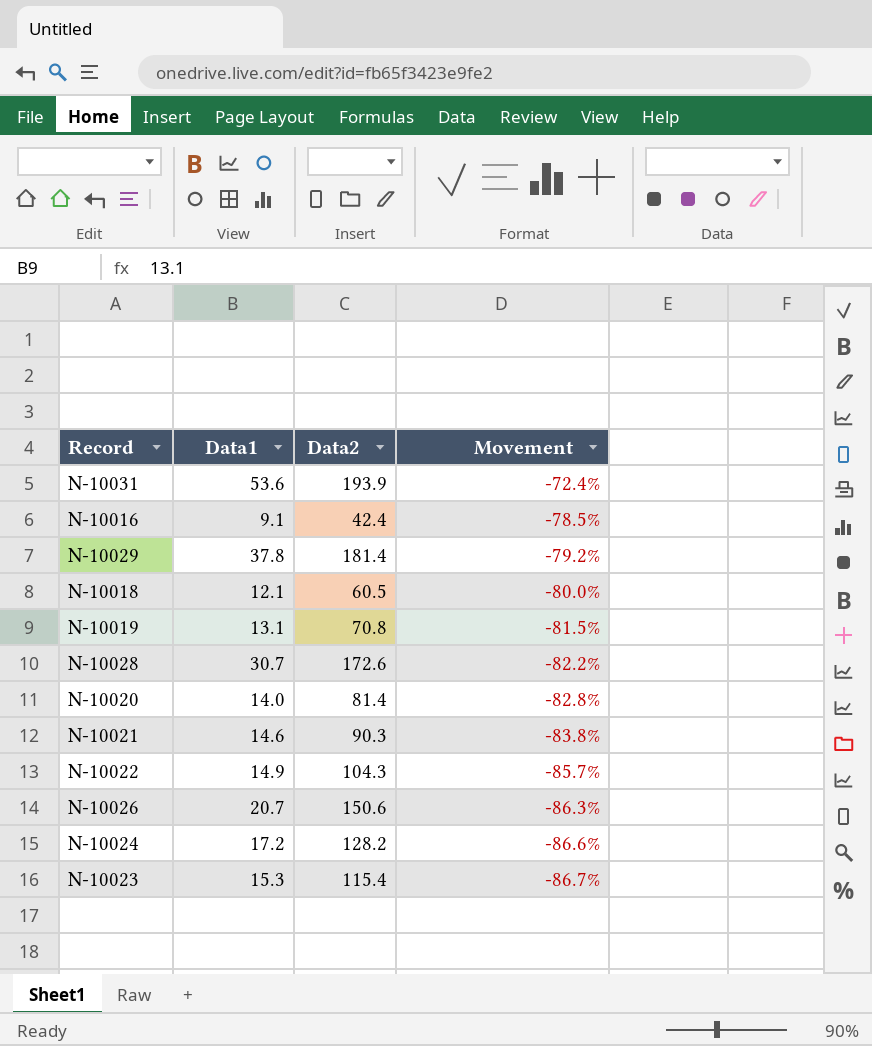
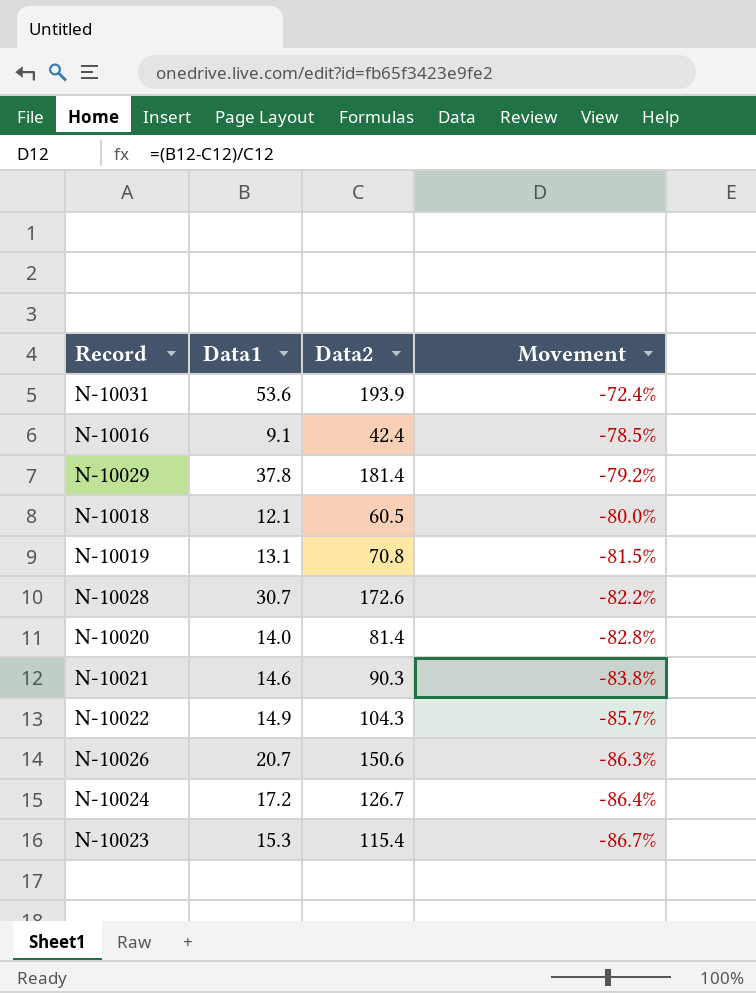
N-10024 | Data2: 128.2 -> 126.7
N-10024 | Movement: -86.6% -> -86.4%

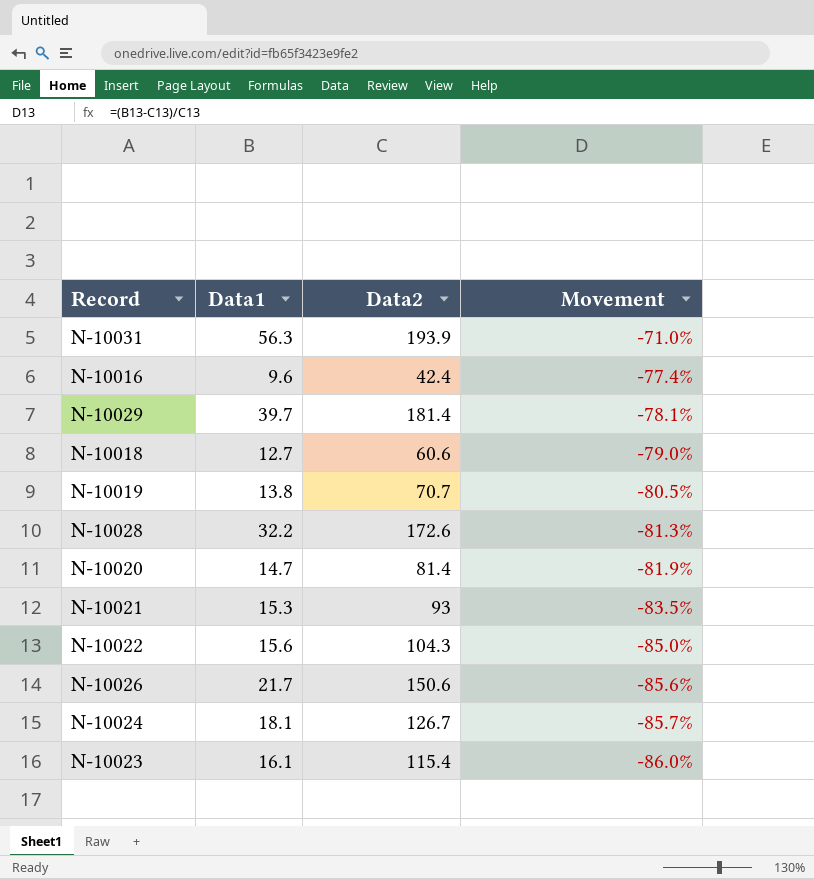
N-10031 | Data1: 53.6 -> 56.3
N-10031 | Movement: -72.4% -> -71.0%
N-10016 | Data1: 9.1 -> 9.6
N-10016 | Movement: -78.5% -> -77.4%
N-10029 | Data1: 37.8 -> 39.7
N-10029 | Movement: -79.2% -> -78.1%
N-10018 | Data1: 12.1 -> 12.7
N-10018 | Data2: 60.5 -> 60.6
N-10018 | Movement: -80.0% -> -79.0%
N-10019 | Data1: 13.1 -> 13.8
N-10019 | Data2: 70.8 -> 70.7
N-10019 | Movement: -81.5% -> -80.5%
N-10028 | Data1: 30.7 -> 32.2
N-10028 | Movement: -82.2% -> -81.3%
N-10020 | Data1: 14.0 -> 14.7
N-10020 | Movement: -82.8% -> -81.9%
N-10021 | Data1: 14.6 -> 15.3
N-10021 | Data2: 90.3 -> 93
N-10021 | Movement: -83.8% -> -83.5%
N-10022 | Data1: 14.9 -> 15.6
N-10022 | Movement: -85.7% -> -85.0%
N-10026 | Data1: 20.7 -> 21.7
N-10026 | Movement: -86.3% -> -85.6%
N-10024 | Data1: 17.2 -> 18.1
N-10024 | Movement: -86.4% -> -85.7%
N-10023 | Data1: 15.3 -> 16.1
N-10023 | Movement: -86.7% -> -86.0%

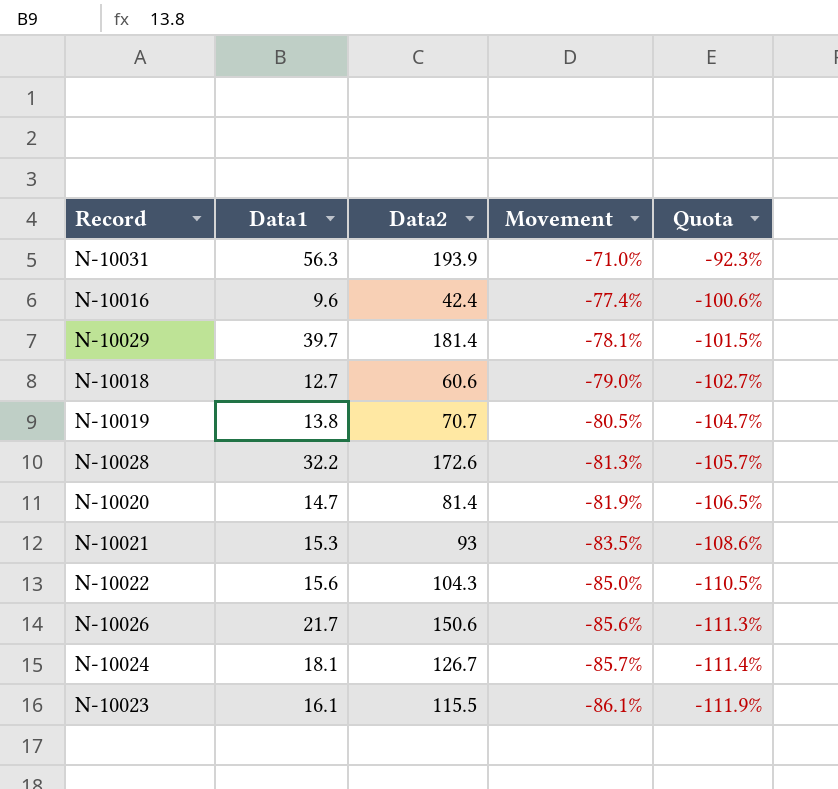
column Quota | formula: none -> [Movement] * 1.3
N-10023 | Data2: 115.4 -> 115.5
N-10023 | Movement: -86.0% -> -86.1%

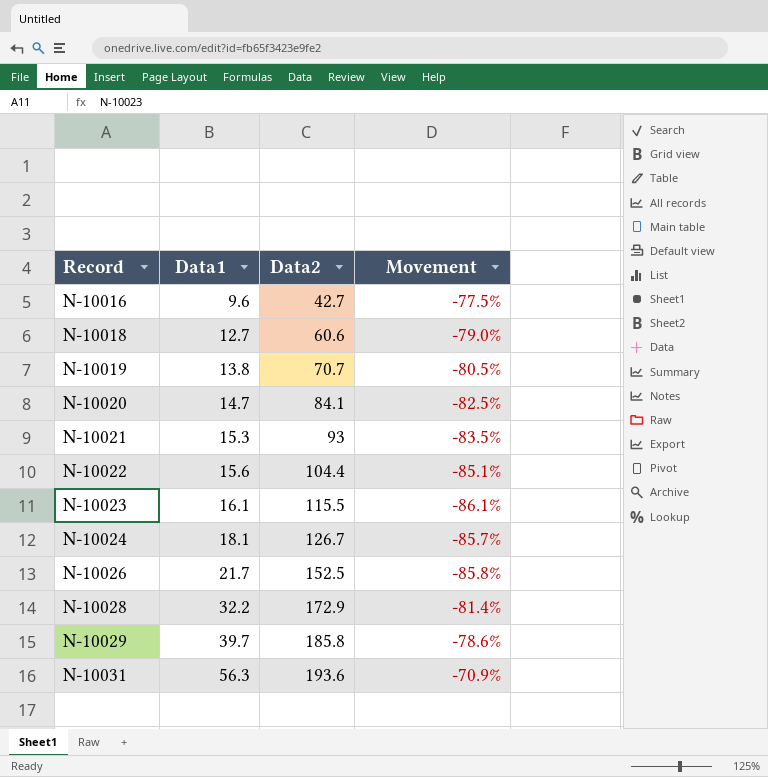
row order: Movement descending -> Record ascending
column Quota | formula: [Movement] * 1.3 -> none
N-10016 | Data2: 42.4 -> 42.7
N-10016 | Movement: -77.4% -> -77.5%
N-10020 | Data2: 81.4 -> 84.1
N-10020 | Movement: -81.9% -> -82.5%
N-10022 | Data2: 104.3 -> 104.4
N-10022 | Movement: -85.0% -> -85.1%
N-10026 | Data2: 150.6 -> 152.5
N-10026 | Movement: -85.6% -> -85.8%
N-10028 | Data2: 172.6 -> 172.9
N-10028 | Movement: -81.3% -> -81.4%
N-10029 | Data2: 181.4 -> 185.8
N-10029 | Movement: -78.1% -> -78.6%
N-10031 | Data2: 193.9 -> 193.6
N-10031 | Movement: -71.0% -> -70.9%

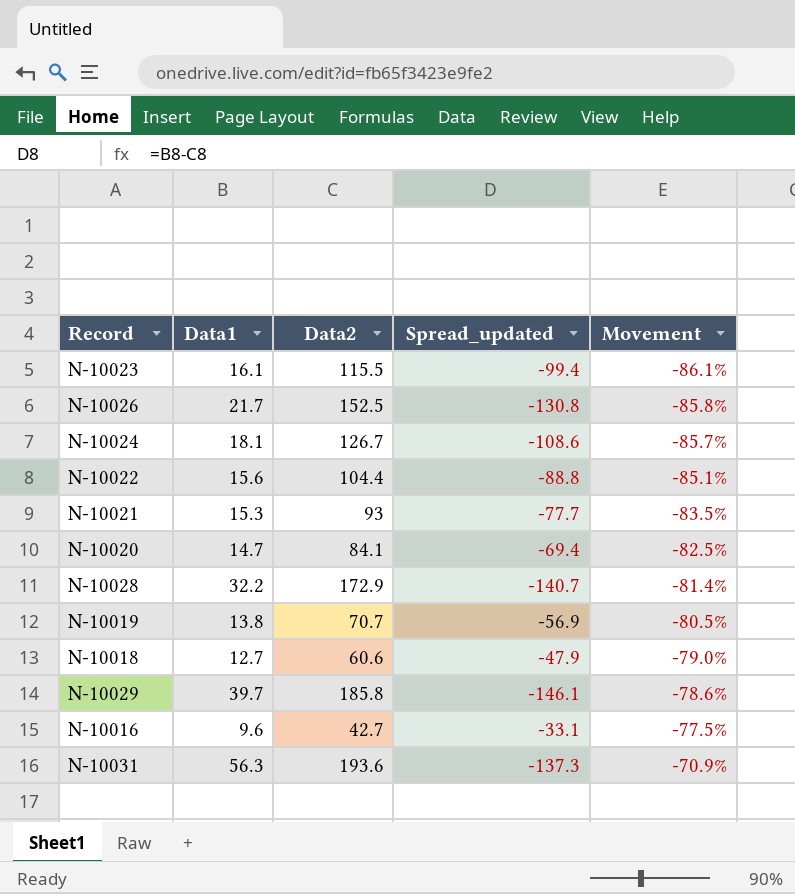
row order: Record ascending -> Movement ascending
column Spread_updated | formula: none -> [Data1] - [Data2]

